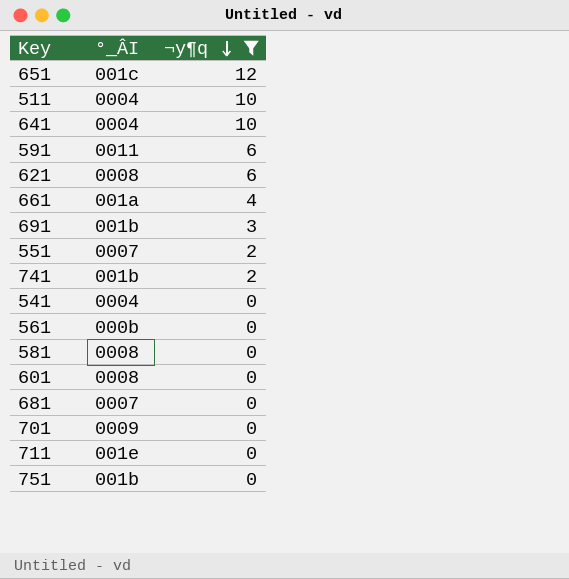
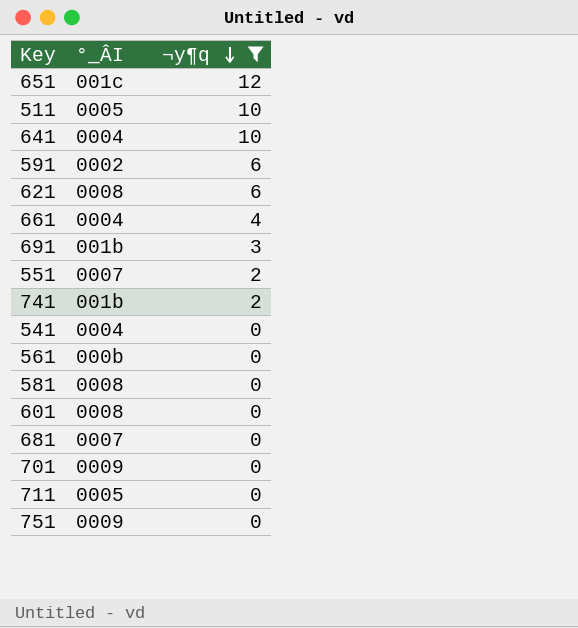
511 | °_ÂI: 0004 -> 0005
591 | °_ÂI: 0011 -> 0002
661 | °_ÂI: 001a -> 0004
711 | °_ÂI: 001e -> 0005
751 | °_ÂI: 001b -> 0009

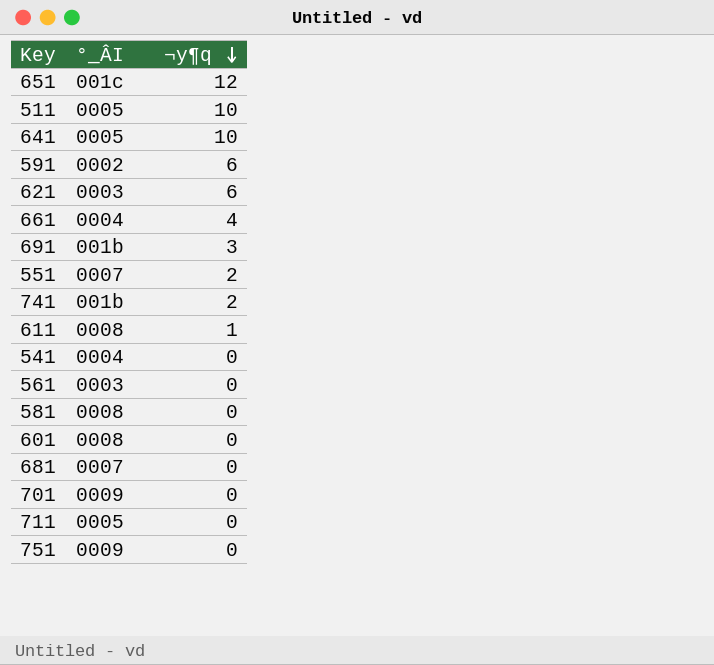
filter: ¬y¶q != 1 -> none
641 | °_ÂI: 0004 -> 0005
621 | °_ÂI: 0008 -> 0003
561 | °_ÂI: 000b -> 0003

